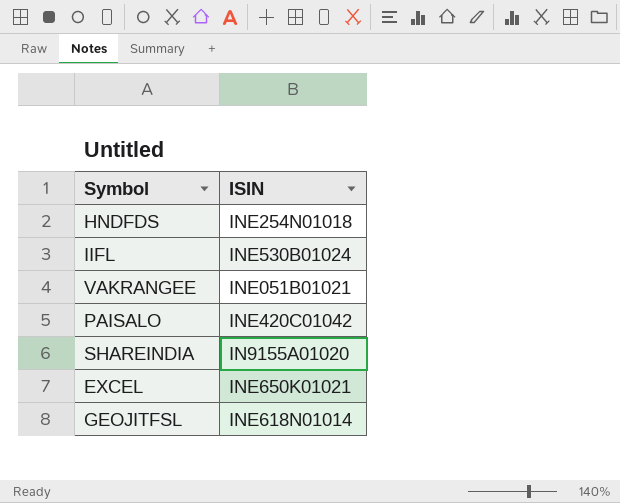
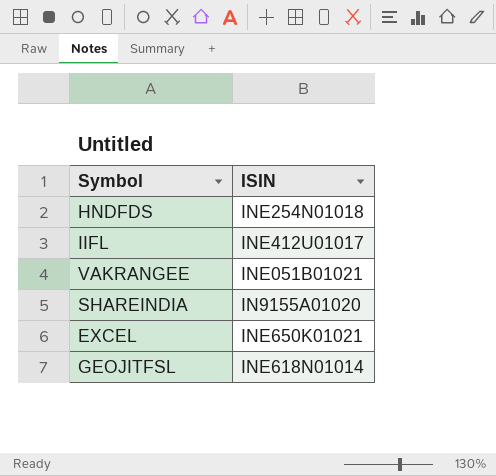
row PAISALO: INE420C01042 -> none
IIFL | ISIN: INE530B01024 -> INE412U01017

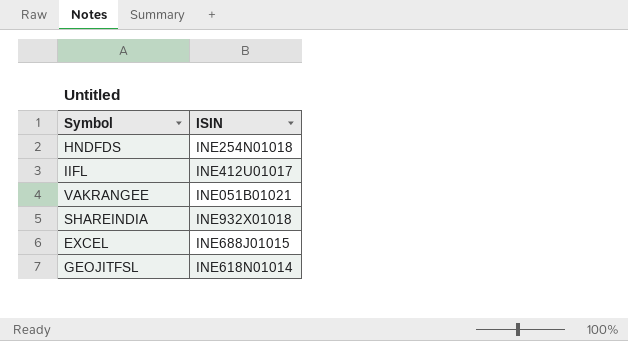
SHAREINDIA | ISIN: IN9155A01020 -> INE932X01018
EXCEL | ISIN: INE650K01021 -> INE688J01015

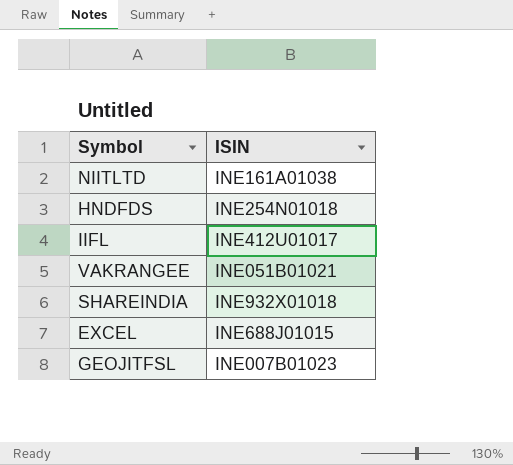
row NIITLTD: none -> INE161A01038
GEOJITFSL | ISIN: INE618N01014 -> INE007B01023

